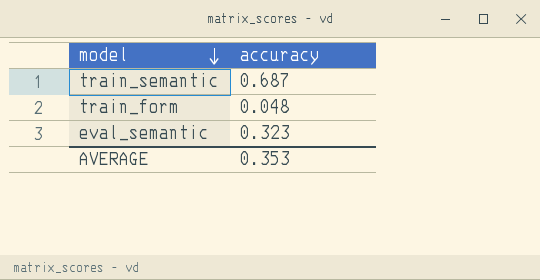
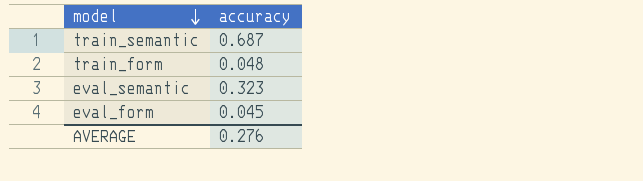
row eval_form: none -> 0.045
AVERAGE | accuracy: 0.353 -> 0.276

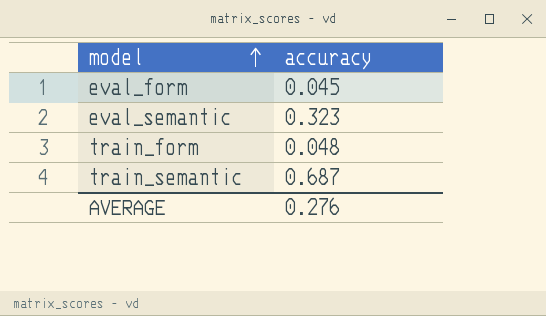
row order: model descending -> model ascending

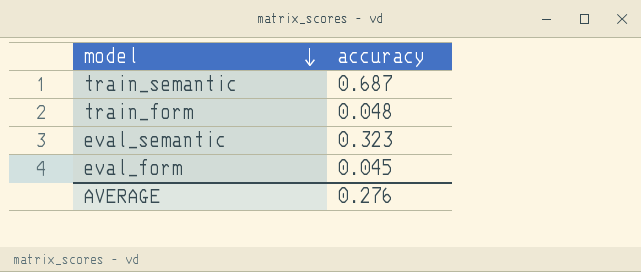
row order: model ascending -> model descending

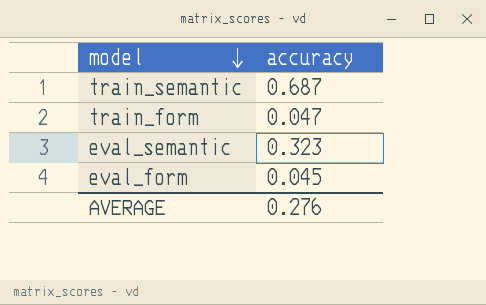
train_form | accuracy: 0.048 -> 0.047

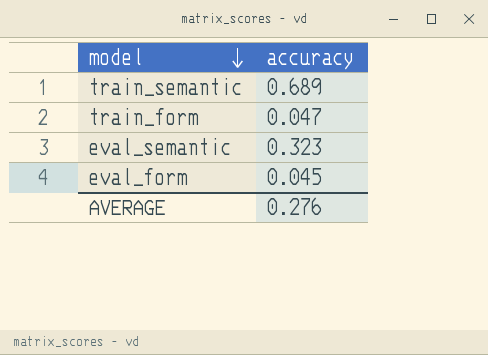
train_semantic | accuracy: 0.687 -> 0.689

